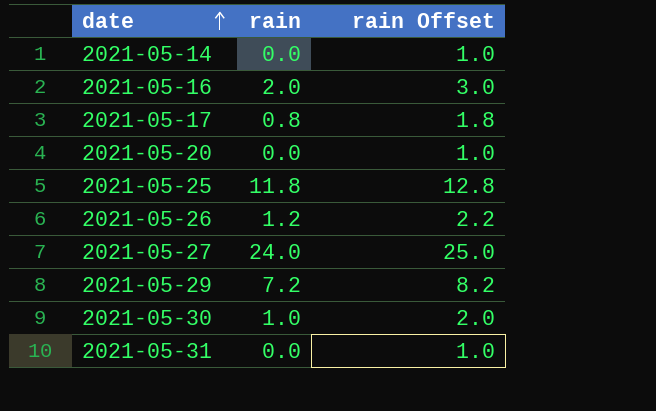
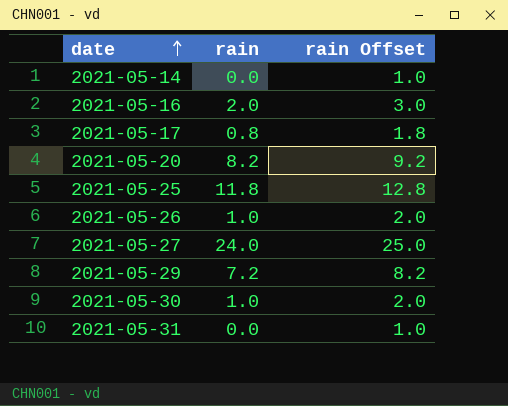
2021-05-20 | rain: 0.0 -> 8.2
2021-05-20 | rain Offset: 1.0 -> 9.2
2021-05-26 | rain: 1.2 -> 1.0
2021-05-26 | rain Offset: 2.2 -> 2.0

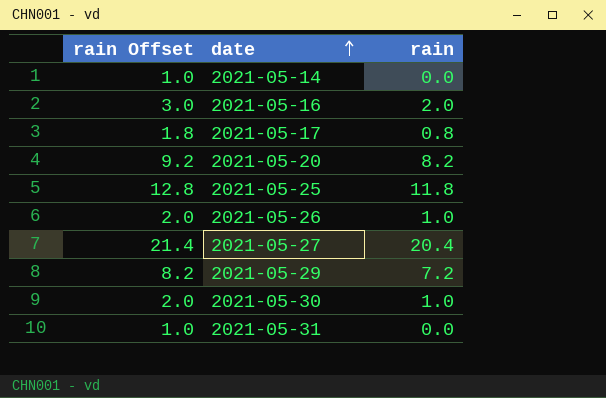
column rain Offset | position: 3 -> 1
2021-05-27 | rain Offset: 25.0 -> 21.4
2021-05-27 | rain: 24.0 -> 20.4

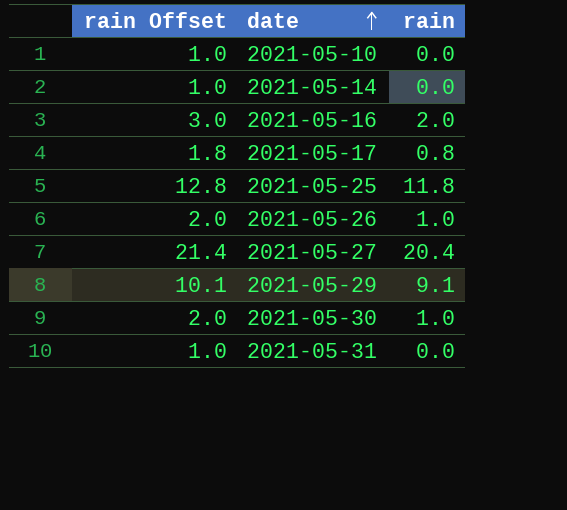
row 2021-05-20: 9.2 | 8.2 -> none
row 2021-05-10: none -> 1.0 | 0.0
2021-05-29 | rain Offset: 8.2 -> 10.1
2021-05-29 | rain: 7.2 -> 9.1

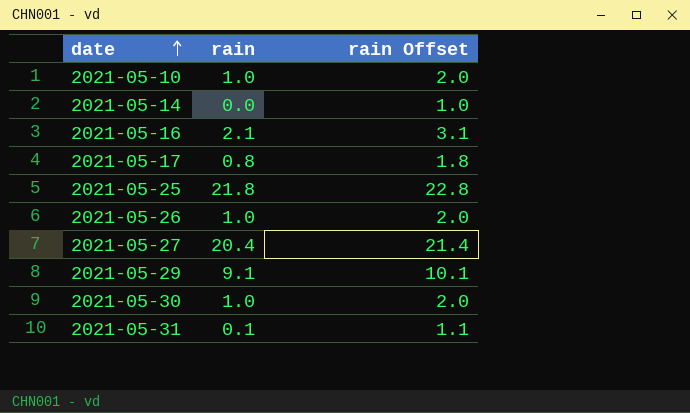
column rain Offset | position: 1 -> 3
2021-05-10 | rain: 0.0 -> 1.0
2021-05-10 | rain Offset: 1.0 -> 2.0
2021-05-16 | rain: 2.0 -> 2.1
2021-05-16 | rain Offset: 3.0 -> 3.1
2021-05-25 | rain: 11.8 -> 21.8
2021-05-25 | rain Offset: 12.8 -> 22.8
2021-05-31 | rain: 0.0 -> 0.1
2021-05-31 | rain Offset: 1.0 -> 1.1

